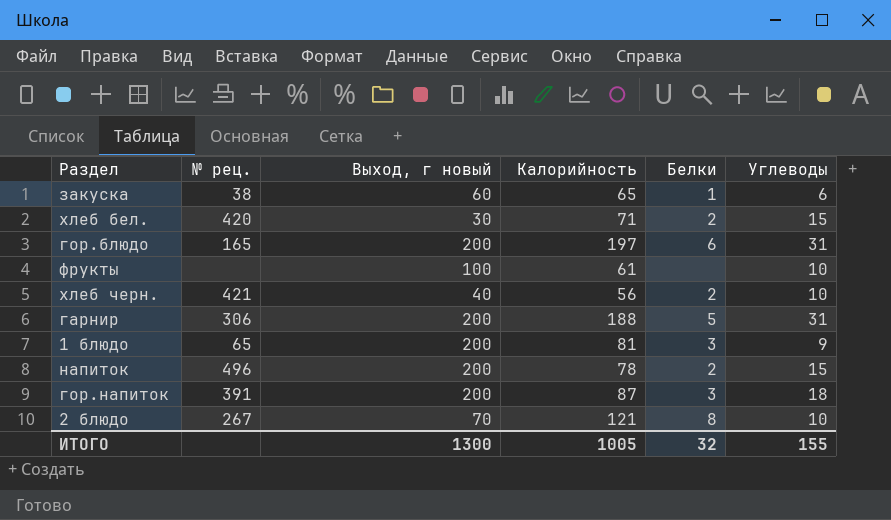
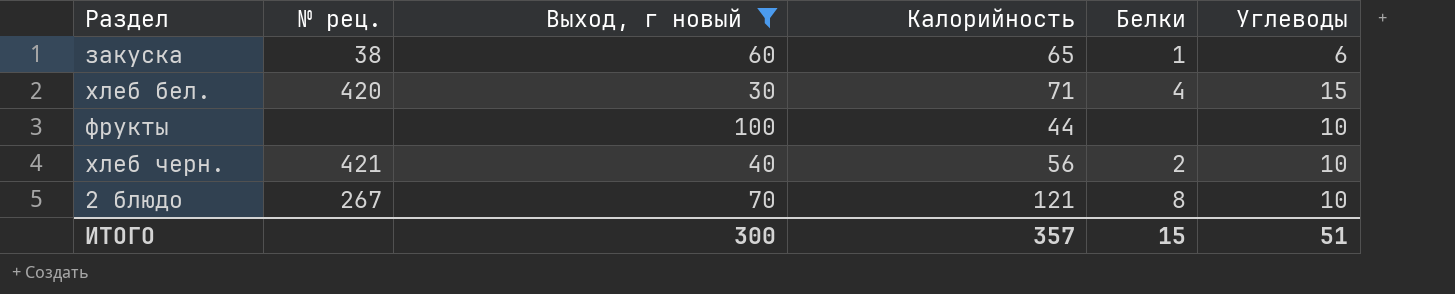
filter: none -> Выход, г новый != 200
хлеб бел. | Белки: 2 -> 4
фрукты | Калорийность: 61 -> 44
ИТОГО | Выход, г новый: 1300 -> 300
ИТОГО | Калорийность: 1005 -> 357
ИТОГО | Белки: 32 -> 15
ИТОГО | Углеводы: 155 -> 51

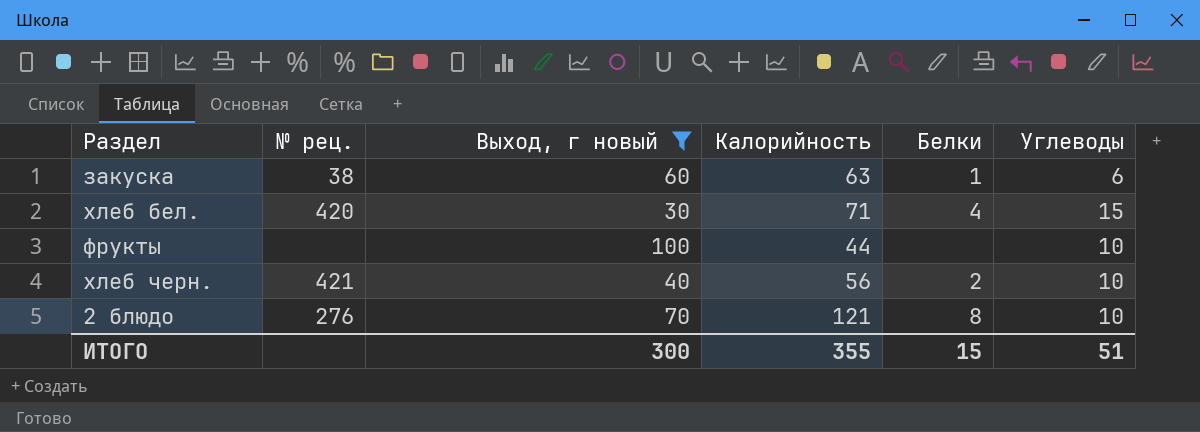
закуска | Калорийность: 65 -> 63
2 блюдо | № рец.: 267 -> 276
ИТОГО | Калорийность: 357 -> 355

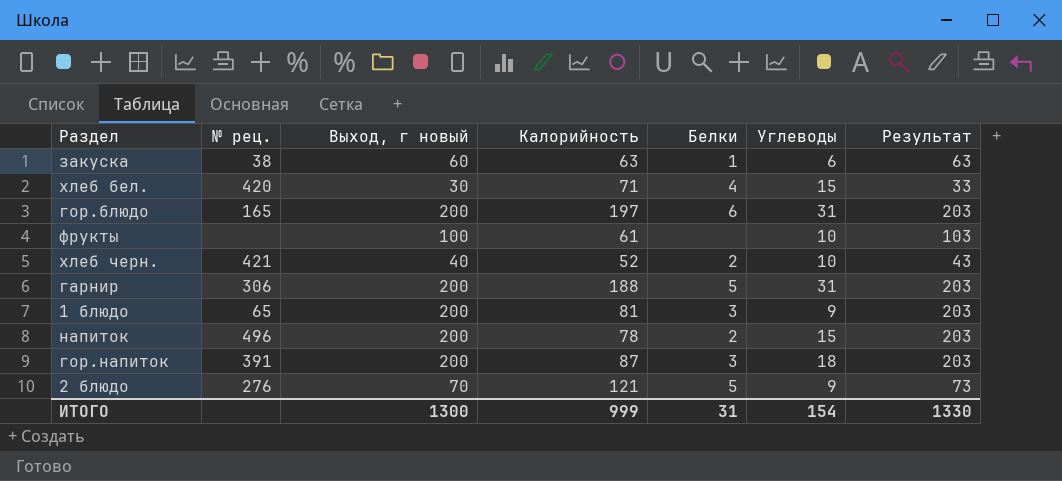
filter: Выход, г новый != 200 -> none
column Результат | formula: none -> [Выход, г новый] + 3
фрукты | Калорийность: 44 -> 61
хлеб черн. | Калорийность: 56 -> 52
2 блюдо | Белки: 8 -> 5
2 блюдо | Углеводы: 10 -> 9
ИТОГО | Выход, г новый: 300 -> 1300
ИТОГО | Калорийность: 355 -> 999
ИТОГО | Белки: 15 -> 31
ИТОГО | Углеводы: 51 -> 154

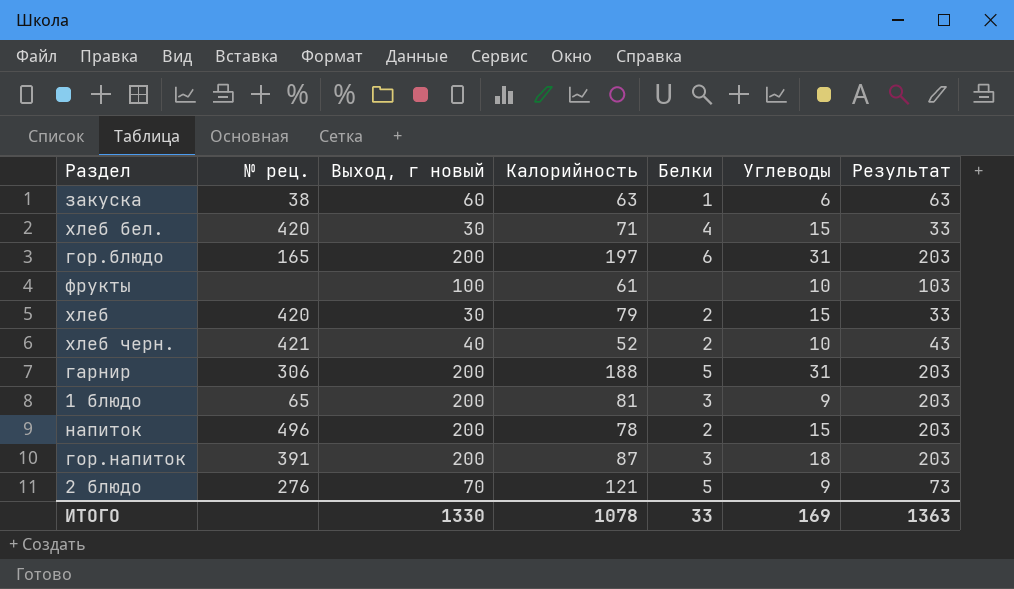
row хлеб: none -> 420 | 30 | 79 | 2 | 15 | 33
ИТОГО | Выход, г новый: 1300 -> 1330
ИТОГО | Калорийность: 999 -> 1078
ИТОГО | Белки: 31 -> 33
ИТОГО | Углеводы: 154 -> 169
ИТОГО | Результат: 1330 -> 1363

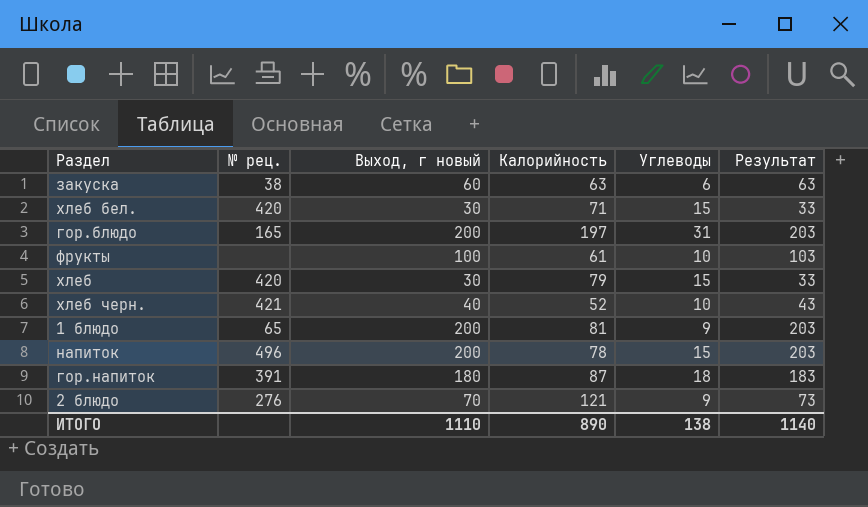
column Белки | position: 5 -> none
row гарнир: 306 | 200 | 188 | 5 | 31 | 203 -> none
гор.напиток | Выход, г новый: 200 -> 180
гор.напиток | Результат: 203 -> 183
ИТОГО | Выход, г новый: 1330 -> 1110
ИТОГО | Калорийность: 1078 -> 890
ИТОГО | Углеводы: 169 -> 138
ИТОГО | Результат: 1363 -> 1140

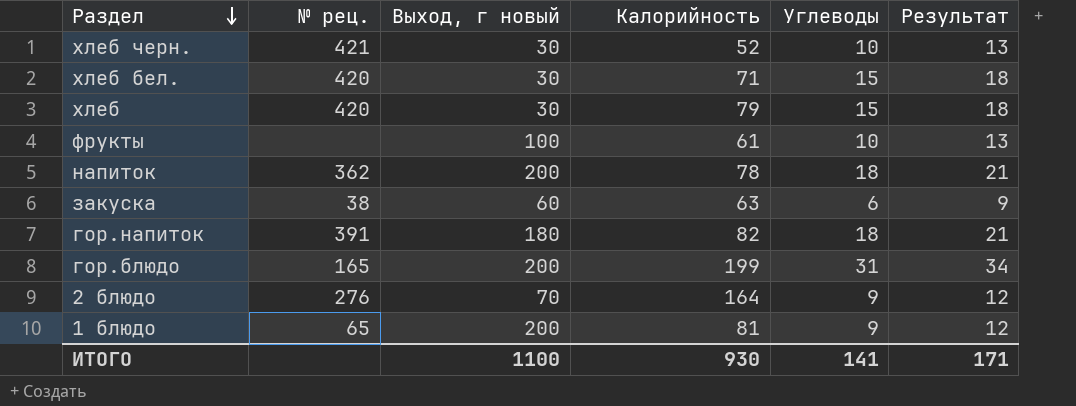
row order: none -> Раздел descending
column Результат | formula: [Выход, г новый] + 3 -> [Углеводы] + 3
хлеб черн. | Выход, г новый: 40 -> 30
напиток | № рец.: 496 -> 362
напиток | Углеводы: 15 -> 18
гор.напиток | Калорийность: 87 -> 82
гор.блюдо | Калорийность: 197 -> 199
2 блюдо | Калорийность: 121 -> 164
ИТОГО | Выход, г новый: 1110 -> 1100
ИТОГО | Калорийность: 890 -> 930
ИТОГО | Углеводы: 138 -> 141
ИТОГО | Результат: 1140 -> 171

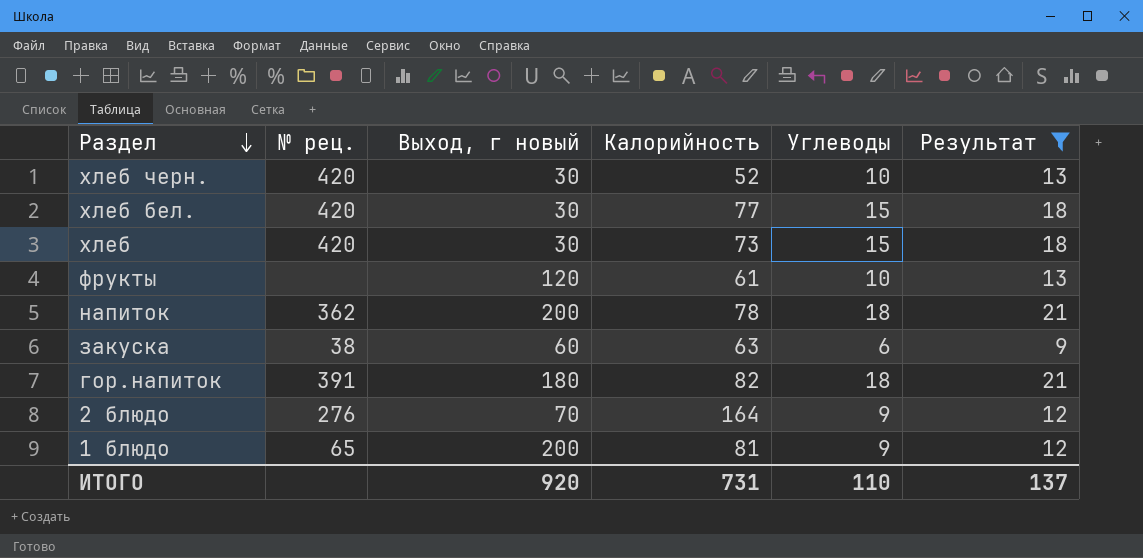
filter: none -> Результат != 34
хлеб черн. | № рец.: 421 -> 420
хлеб бел. | Калорийность: 71 -> 77
хлеб | Калорийность: 79 -> 73
фрукты | Выход, г новый: 100 -> 120
ИТОГО | Выход, г новый: 1100 -> 920
ИТОГО | Калорийность: 930 -> 731
ИТОГО | Углеводы: 141 -> 110
ИТОГО | Результат: 171 -> 137

